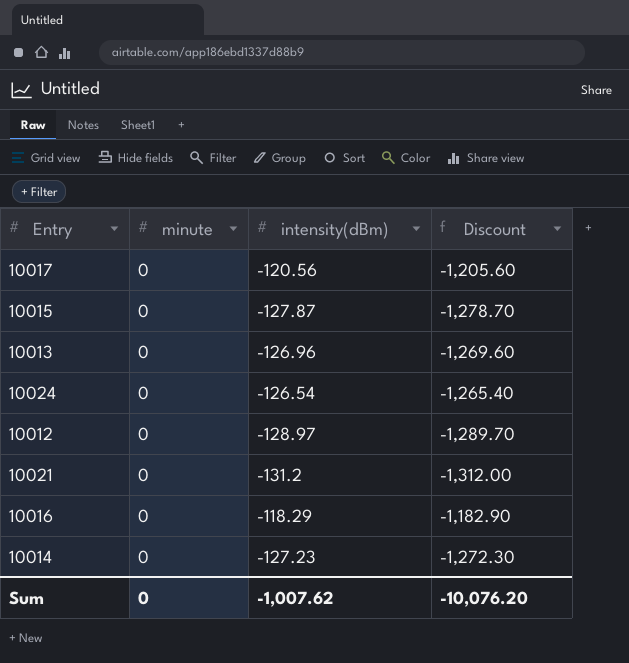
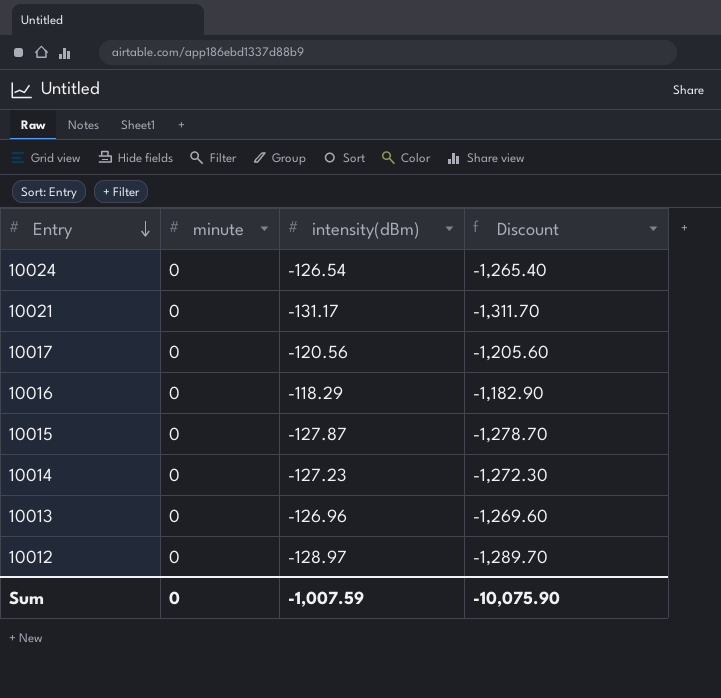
row order: none -> Entry descending
10021 | intensity(dBm): -131.2 -> -131.17
10021 | Discount: -1,312.00 -> -1,311.70
Sum | intensity(dBm): -1,007.62 -> -1,007.59
Sum | Discount: -10,076.20 -> -10,075.90

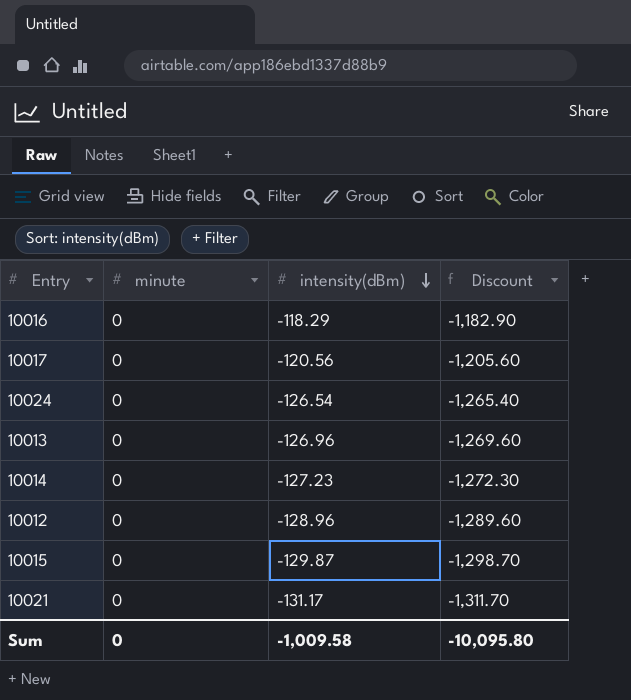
row order: Entry descending -> intensity(dBm) descending
10012 | intensity(dBm): -128.97 -> -128.96
10012 | Discount: -1,289.70 -> -1,289.60
10015 | intensity(dBm): -127.87 -> -129.87
10015 | Discount: -1,278.70 -> -1,298.70
Sum | intensity(dBm): -1,007.59 -> -1,009.58
Sum | Discount: -10,075.90 -> -10,095.80

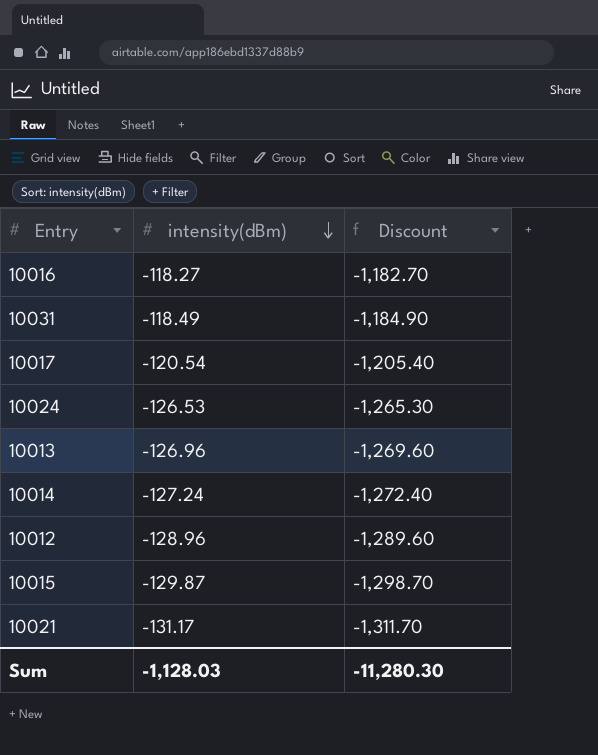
column minute | position: 2 -> none
10016 | intensity(dBm): -118.29 -> -118.27
10016 | Discount: -1,182.90 -> -1,182.70
row 10031: none -> -118.49 | -1,184.90
10017 | intensity(dBm): -120.56 -> -120.54
10017 | Discount: -1,205.60 -> -1,205.40
10024 | intensity(dBm): -126.54 -> -126.53
10024 | Discount: -1,265.40 -> -1,265.30
10014 | intensity(dBm): -127.23 -> -127.24
10014 | Discount: -1,272.30 -> -1,272.40
Sum | intensity(dBm): -1,009.58 -> -1,128.03
Sum | Discount: -10,095.80 -> -11,280.30

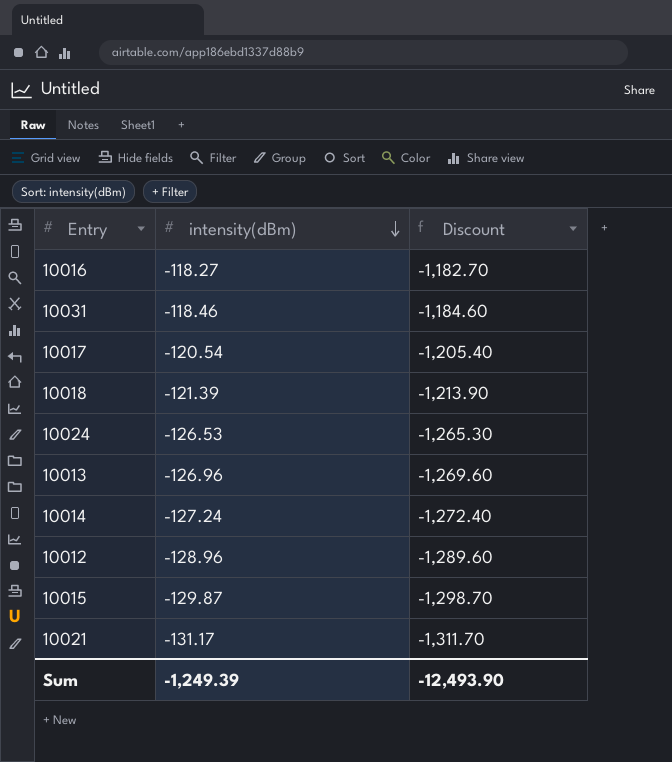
10031 | intensity(dBm): -118.49 -> -118.46
10031 | Discount: -1,184.90 -> -1,184.60
row 10018: none -> -121.39 | -1,213.90
Sum | intensity(dBm): -1,128.03 -> -1,249.39
Sum | Discount: -11,280.30 -> -12,493.90

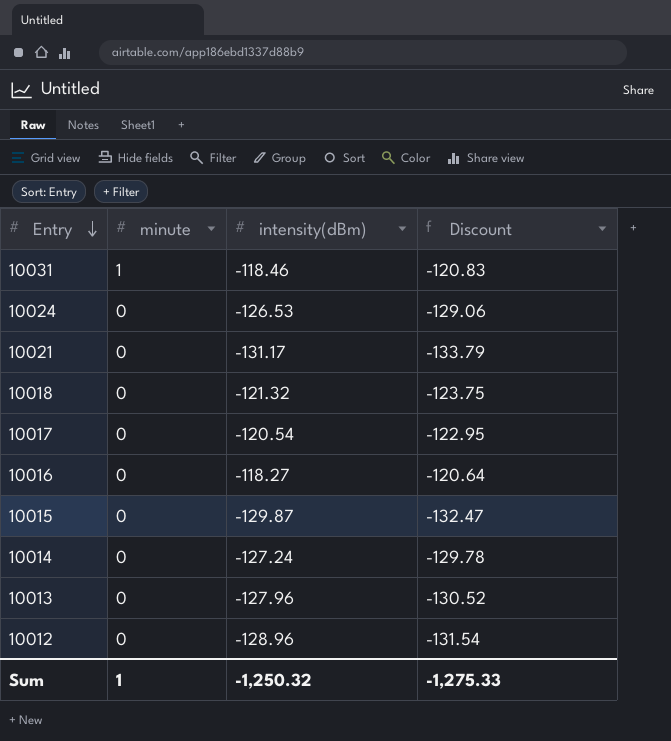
row order: intensity(dBm) descending -> Entry descending
column minute | position: none -> 2
column Discount | formula: [intensity(dBm)] * 10 -> [intensity(dBm)] * 1.02
10018 | intensity(dBm): -121.39 -> -121.32
10013 | intensity(dBm): -126.96 -> -127.96
Sum | intensity(dBm): -1,249.39 -> -1,250.32
Sum | Discount: -12,493.90 -> -1,275.33

